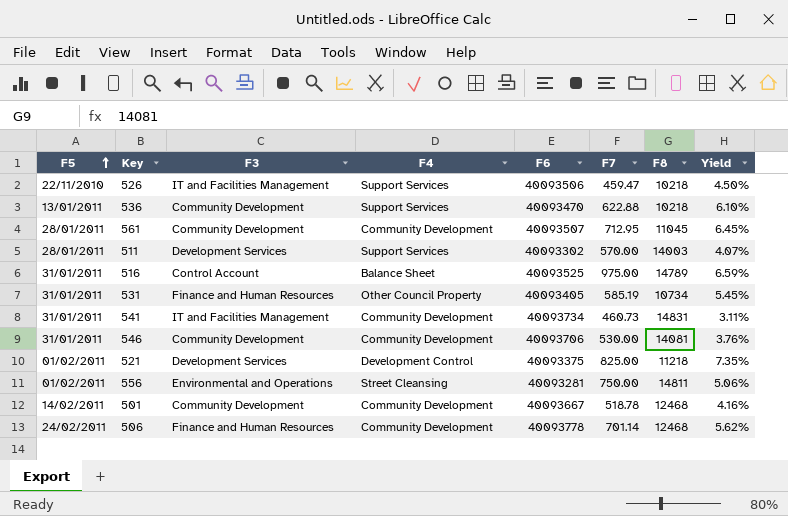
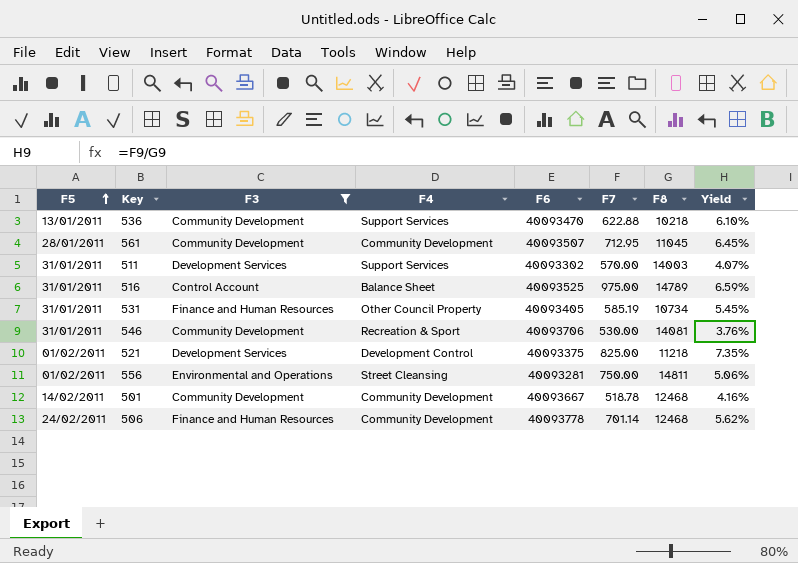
filter: none -> F3 != IT and Facilities Management
511 | F5: 28/01/2011 -> 31/01/2011
546 | F4: Community Development -> Recreation & Sport

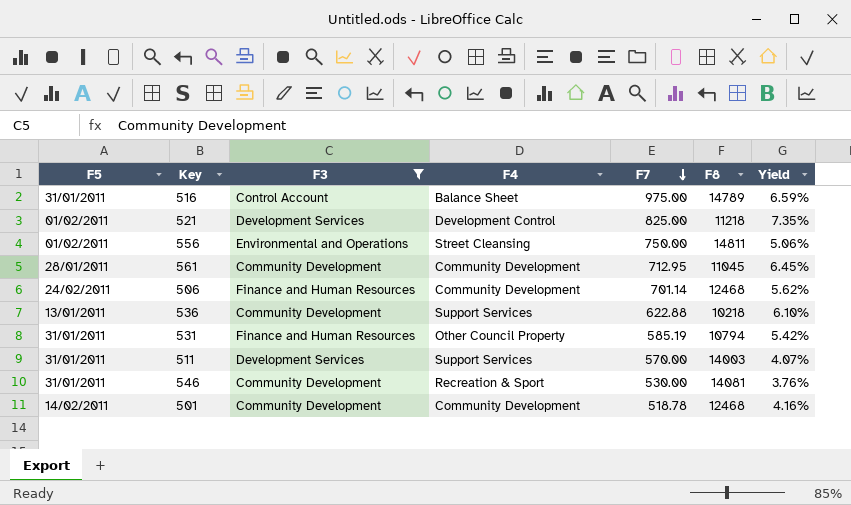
row order: F5 ascending -> F7 descending
column F6 | position: 5 -> none
531 | F8: 10734 -> 10794
531 | Yield: 5.45% -> 5.42%

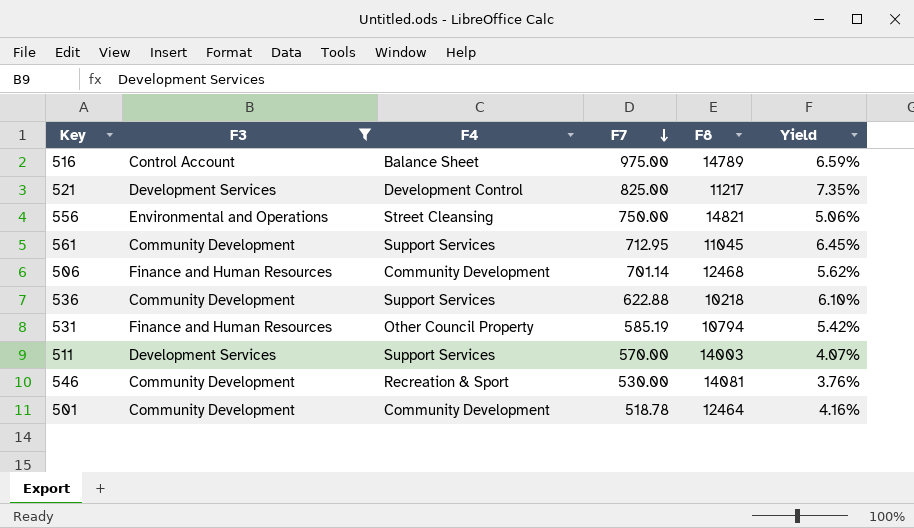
column F5 | position: 1 -> none
521 | F8: 11218 -> 11217
556 | F8: 14811 -> 14821
561 | F4: Community Development -> Support Services
501 | F8: 12468 -> 12464

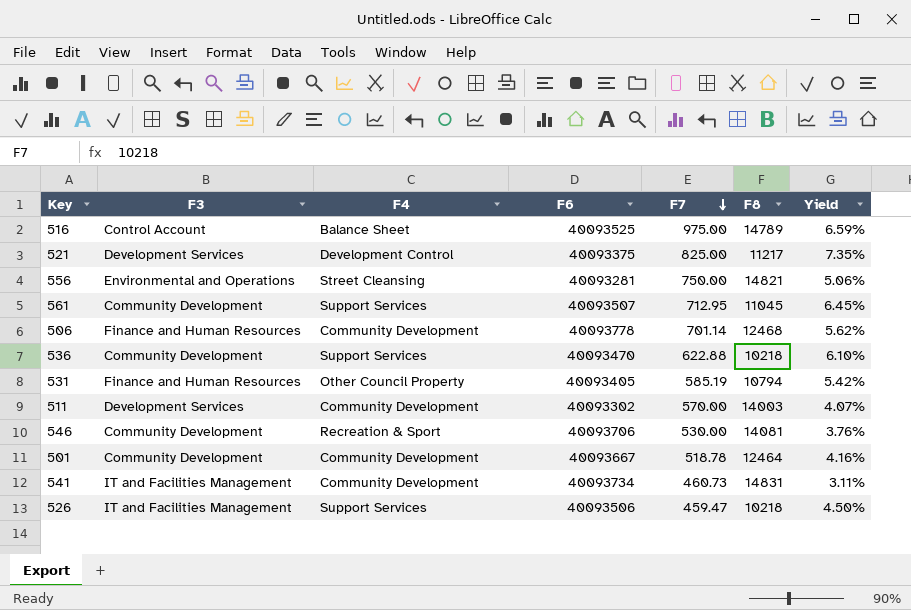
filter: F3 != IT and Facilities Management -> none
column F6 | position: none -> 4
511 | F4: Support Services -> Community Development

